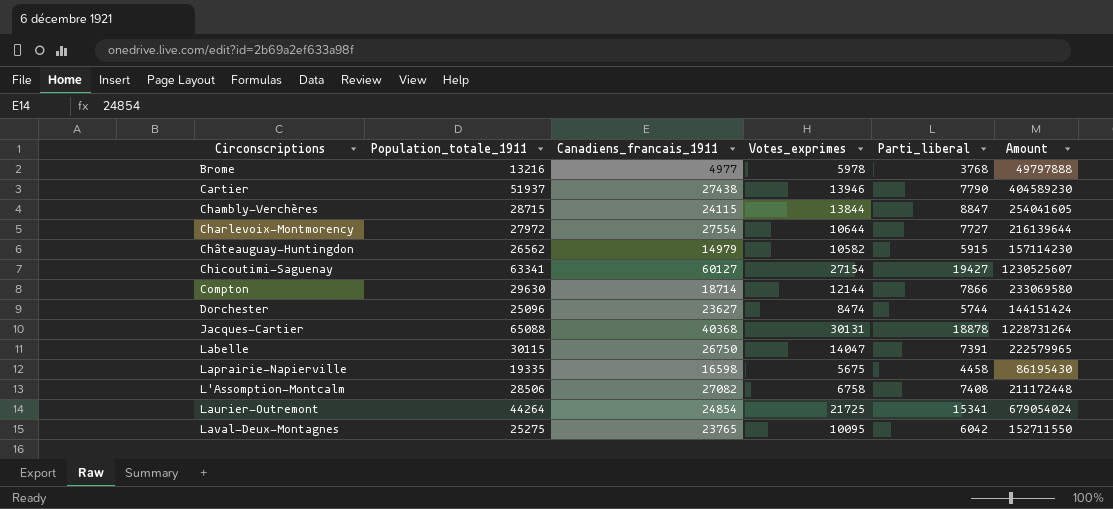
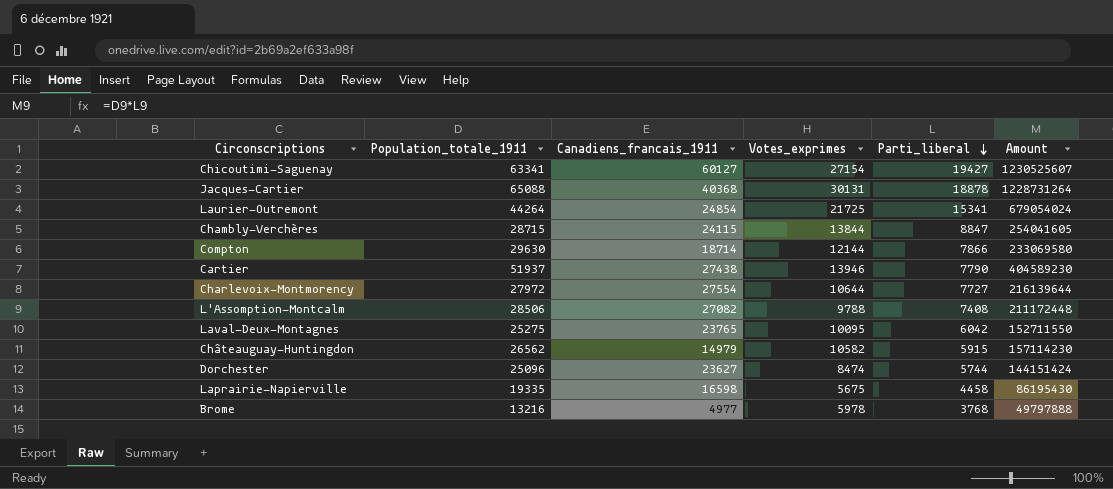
row order: none -> Parti_liberal descending
row Labelle: 30115 | 26750 | 14047 | 7391 | 222579965 -> none
L'Assomption-Montcalm | Votes_exprimes: 6758 -> 9788

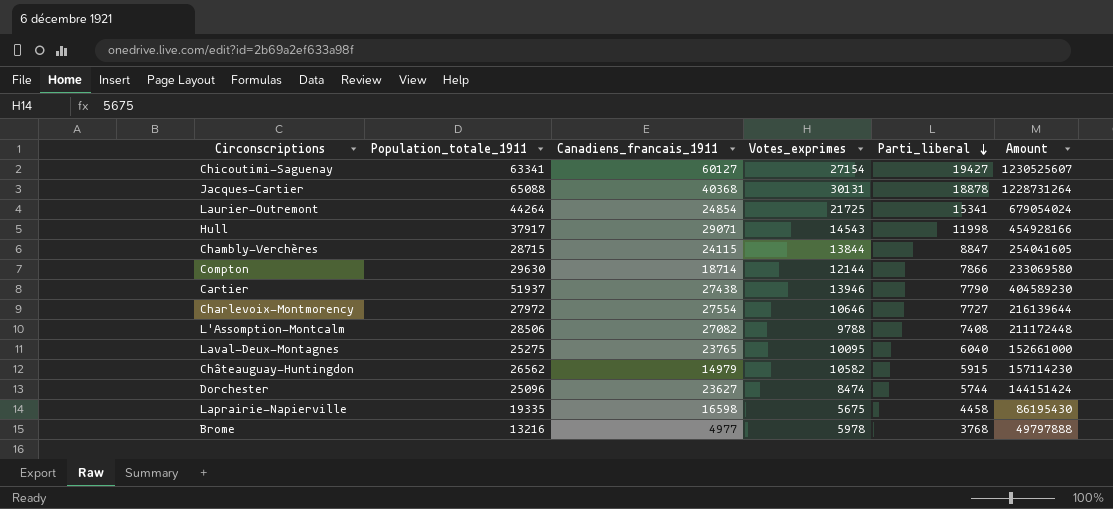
row Hull: none -> 37917 | 29071 | 14543 | 11998 | 454928166
Charlevoix-Montmorency | Votes_exprimes: 10644 -> 10646
Laval-Deux-Montagnes | Parti_liberal: 6042 -> 6040
Laval-Deux-Montagnes | Amount: 152711550 -> 152661000

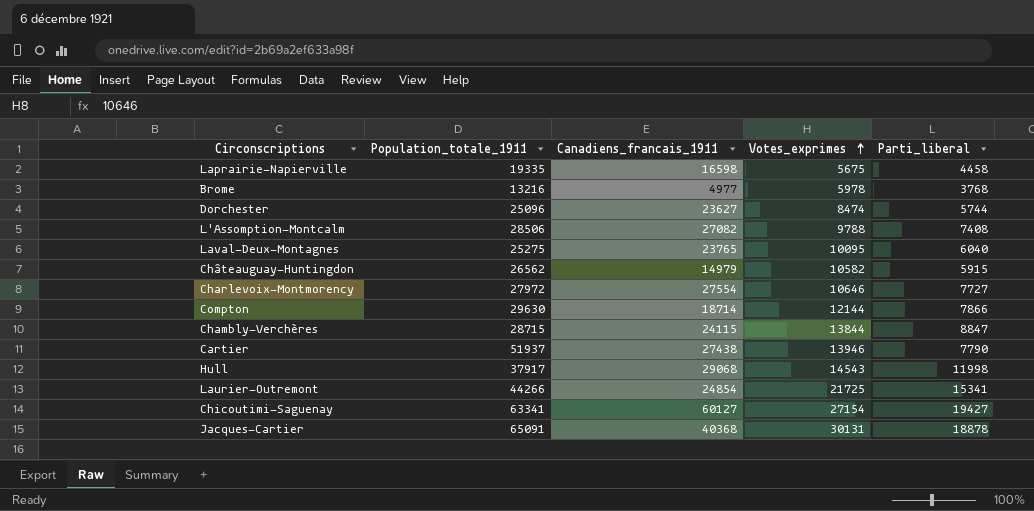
row order: Parti_liberal descending -> Votes_exprimes ascending
column Amount | formula: [Population_totale_1911] * [Parti_liberal] -> none
Hull | Canadiens_francais_1911: 29071 -> 29068
Laurier-Outremont | Population_totale_1911: 44264 -> 44266
Jacques-Cartier | Population_totale_1911: 65088 -> 65091

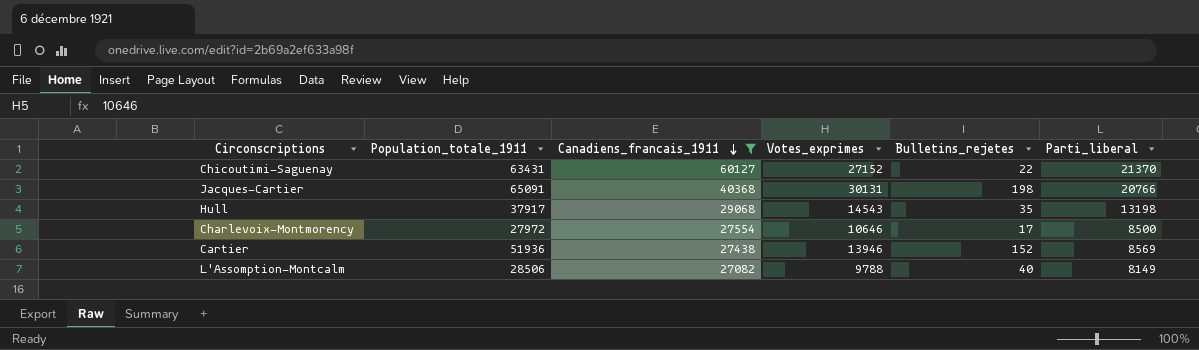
filter: none -> Canadiens_francais_1911 >= 27082
row order: Votes_exprimes ascending -> Canadiens_francais_1911 descending
column Bulletins_rejetes | position: none -> 5
Chicoutimi-Saguenay | Population_totale_1911: 63341 -> 63431
Chicoutimi-Saguenay | Votes_exprimes: 27154 -> 27152
Chicoutimi-Saguenay | Parti_liberal: 19427 -> 21370
Jacques-Cartier | Parti_liberal: 18878 -> 20766
Hull | Parti_liberal: 11998 -> 13198
Charlevoix-Montmorency | Parti_liberal: 7727 -> 8500
Cartier | Population_totale_1911: 51937 -> 51936
Cartier | Parti_liberal: 7790 -> 8569
L'Assomption-Montcalm | Parti_liberal: 7408 -> 8149

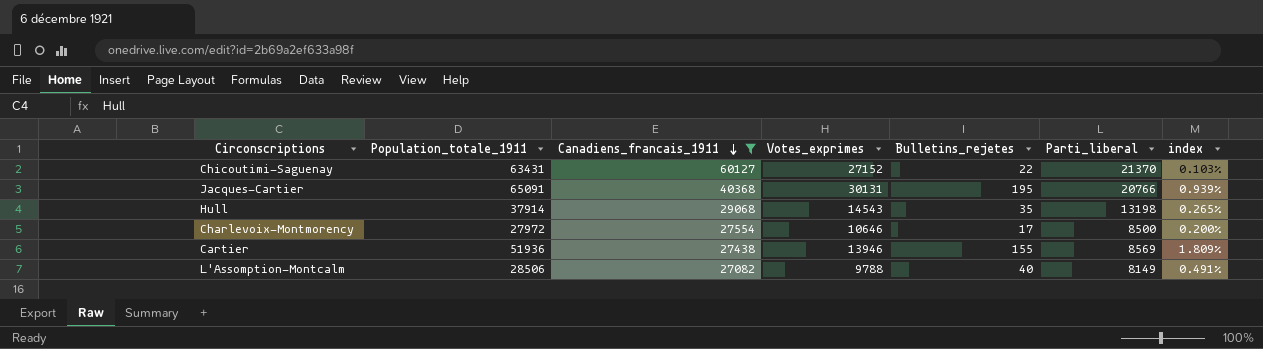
column index | formula: none -> [Bulletins_rejetes] / [Parti_liberal]
Jacques-Cartier | Bulletins_rejetes: 198 -> 195
Hull | Population_totale_1911: 37917 -> 37914
Cartier | Bulletins_rejetes: 152 -> 155

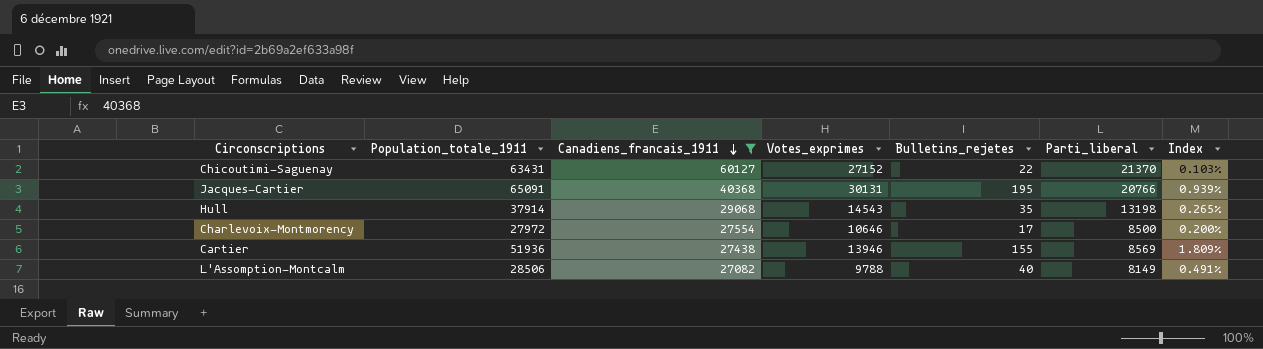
column name: index -> Index

